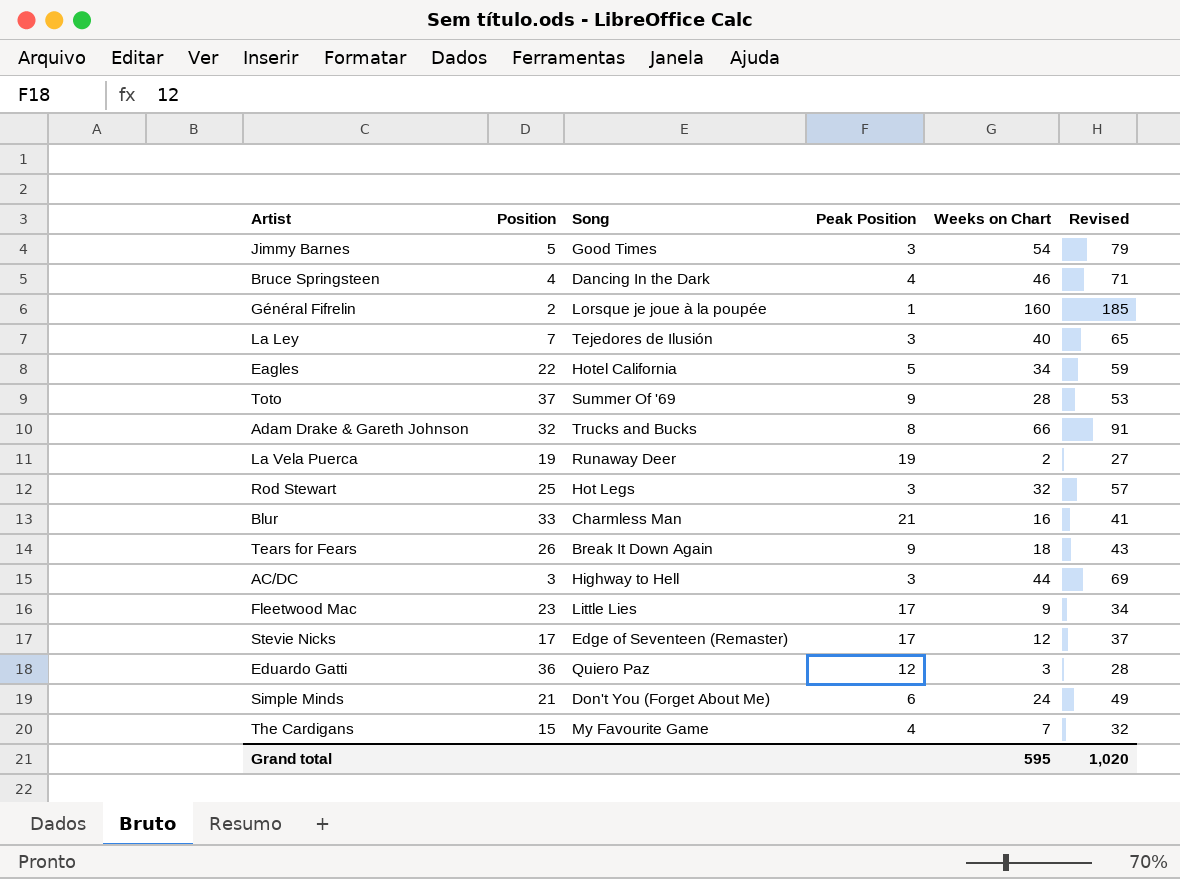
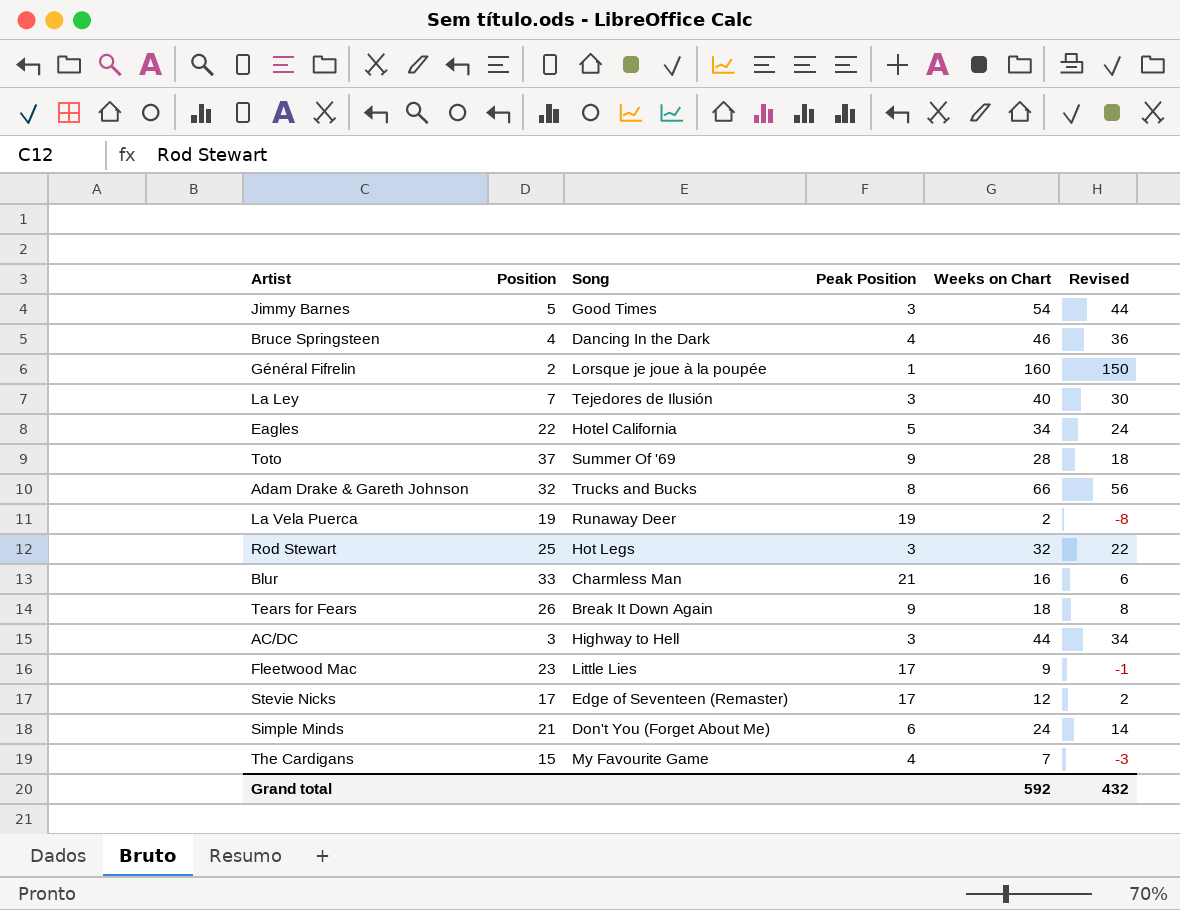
column Revised | formula: [Weeks on Chart] + 25 -> [Weeks on Chart] - 10
row Eduardo Gatti: 36 | Quiero Paz | 12 | 3 | 28 -> none
Grand total | Weeks on Chart: 595 -> 592
Grand total | Revised: 1,020 -> 432

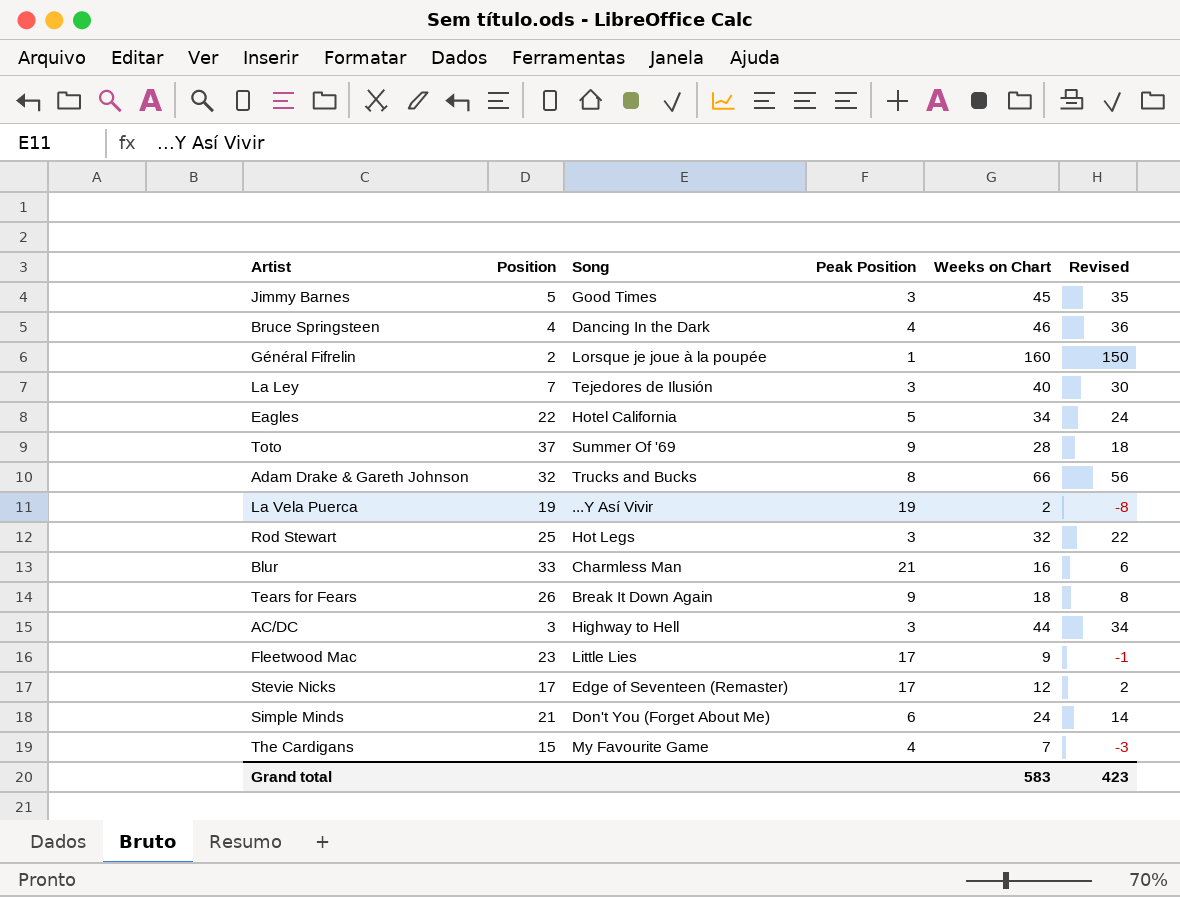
Jimmy Barnes | Weeks on Chart: 54 -> 45
Jimmy Barnes | Revised: 44 -> 35
La Vela Puerca | Song: Runaway Deer -> ...Y Así Vivir
Grand total | Weeks on Chart: 592 -> 583
Grand total | Revised: 432 -> 423

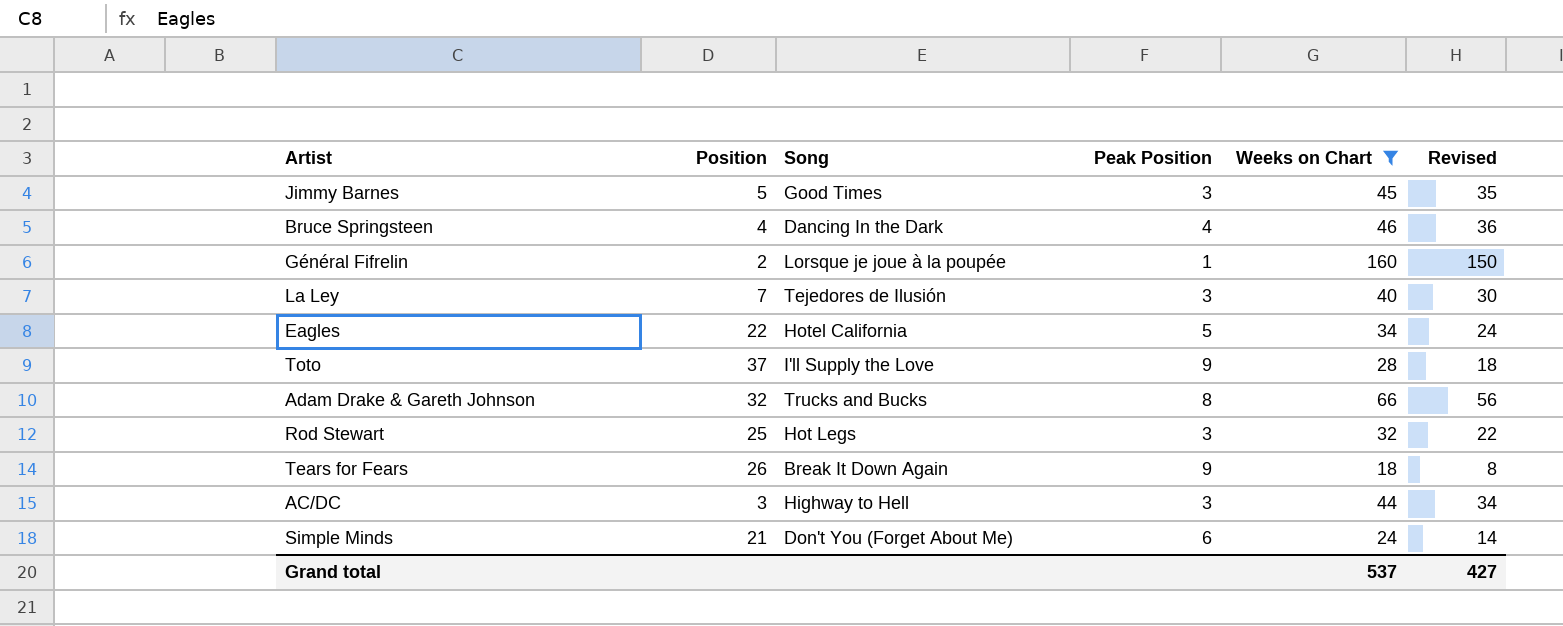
filter: none -> Weeks on Chart >= 18
Toto | Song: Summer Of '69 -> I'll Supply the Love
Grand total | Weeks on Chart: 583 -> 537
Grand total | Revised: 423 -> 427

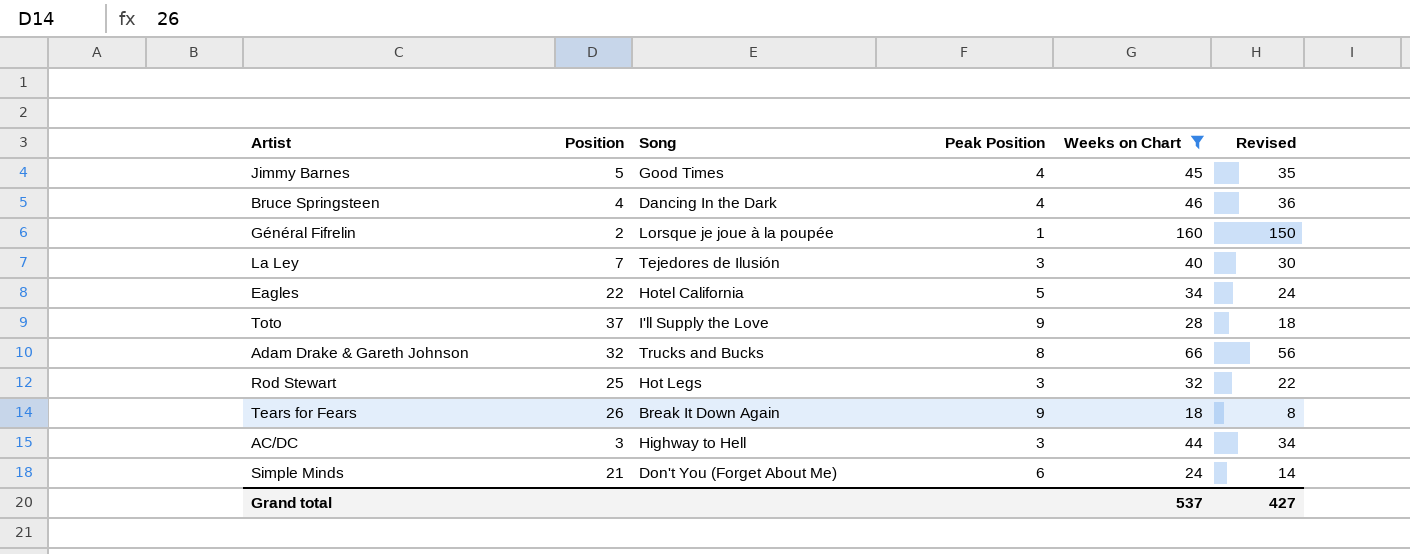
Jimmy Barnes | Peak Position: 3 -> 4

